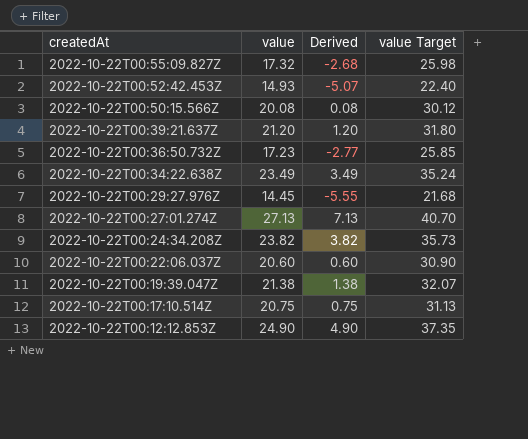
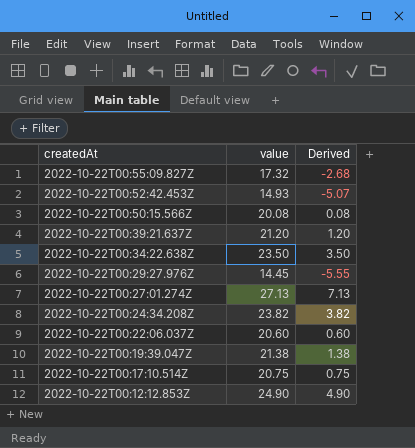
column value Target | formula: [value] * 1.5 -> none
row 2022-10-22T00:36:50.732Z: 17.23 | -2.77 | 25.85 -> none
2022-10-22T00:34:22.638Z | value: 23.49 -> 23.50
2022-10-22T00:34:22.638Z | Derived: 3.49 -> 3.50

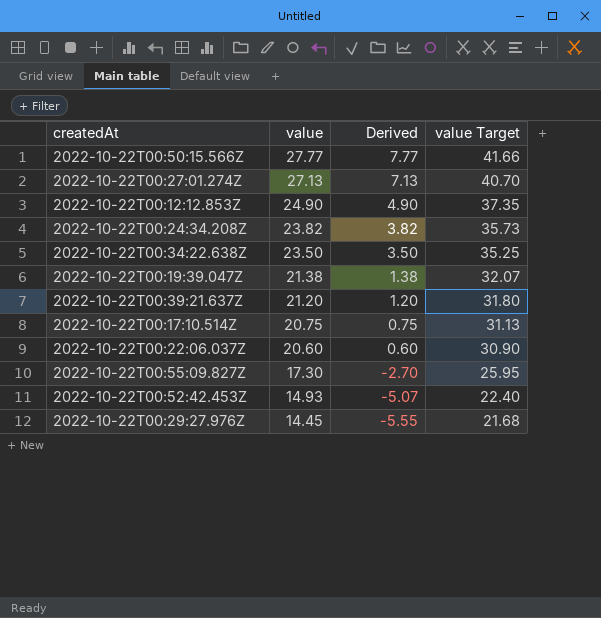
row order: createdAt descending -> value descending
column value Target | formula: none -> [value] * 1.5
2022-10-22T00:50:15.566Z | value: 20.08 -> 27.77
2022-10-22T00:50:15.566Z | Derived: 0.08 -> 7.77
2022-10-22T00:55:09.827Z | value: 17.32 -> 17.30
2022-10-22T00:55:09.827Z | Derived: -2.68 -> -2.70

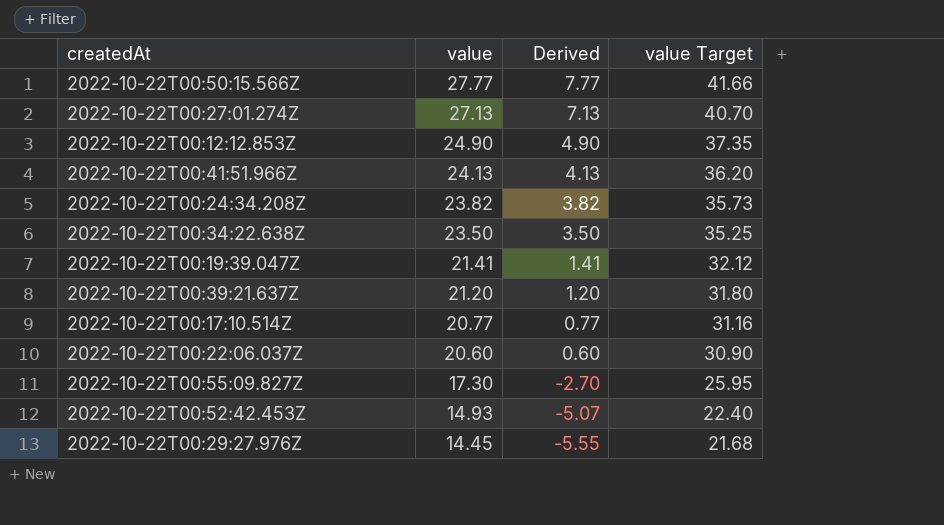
row 2022-10-22T00:41:51.966Z: none -> 24.13 | 4.13 | 36.20
2022-10-22T00:19:39.047Z | value: 21.38 -> 21.41
2022-10-22T00:19:39.047Z | Derived: 1.38 -> 1.41
2022-10-22T00:19:39.047Z | value Target: 32.07 -> 32.12
2022-10-22T00:17:10.514Z | value: 20.75 -> 20.77
2022-10-22T00:17:10.514Z | Derived: 0.75 -> 0.77
2022-10-22T00:17:10.514Z | value Target: 31.13 -> 31.16

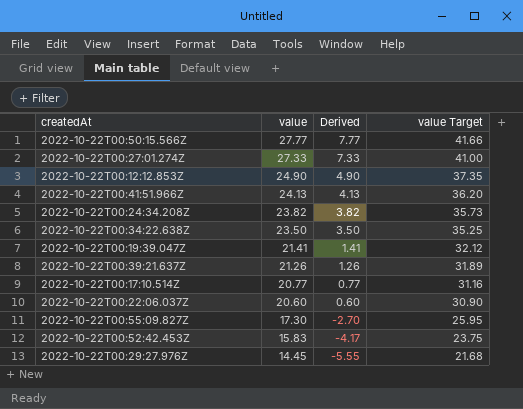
2022-10-22T00:27:01.274Z | value: 27.13 -> 27.33
2022-10-22T00:27:01.274Z | Derived: 7.13 -> 7.33
2022-10-22T00:27:01.274Z | value Target: 40.70 -> 41.00
2022-10-22T00:39:21.637Z | value: 21.20 -> 21.26
2022-10-22T00:39:21.637Z | Derived: 1.20 -> 1.26
2022-10-22T00:39:21.637Z | value Target: 31.80 -> 31.89
2022-10-22T00:52:42.453Z | value: 14.93 -> 15.83
2022-10-22T00:52:42.453Z | Derived: -5.07 -> -4.17
2022-10-22T00:52:42.453Z | value Target: 22.40 -> 23.75

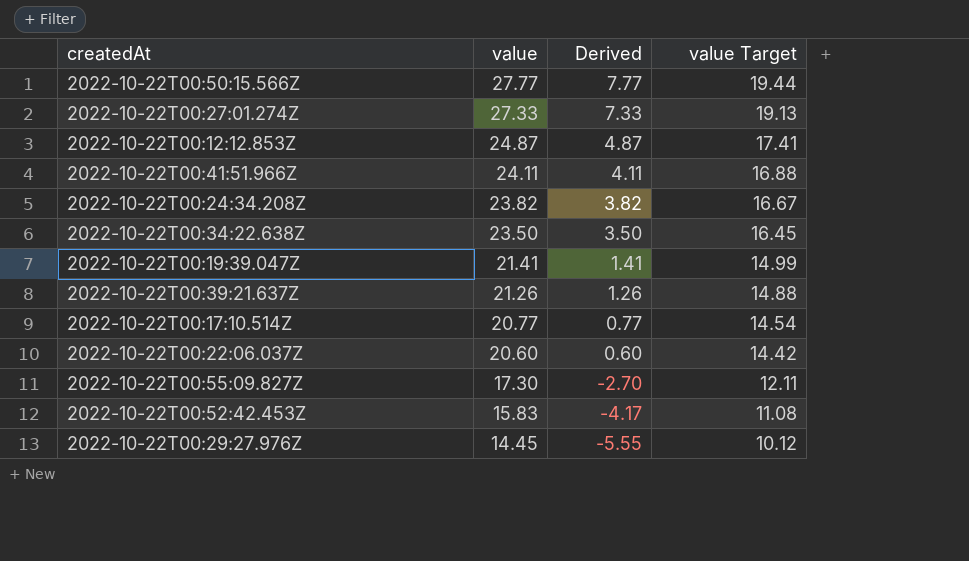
column value Target | formula: [value] * 1.5 -> [value] * 0.7
2022-10-22T00:12:12.853Z | value: 24.90 -> 24.87
2022-10-22T00:12:12.853Z | Derived: 4.90 -> 4.87
2022-10-22T00:41:51.966Z | value: 24.13 -> 24.11
2022-10-22T00:41:51.966Z | Derived: 4.13 -> 4.11

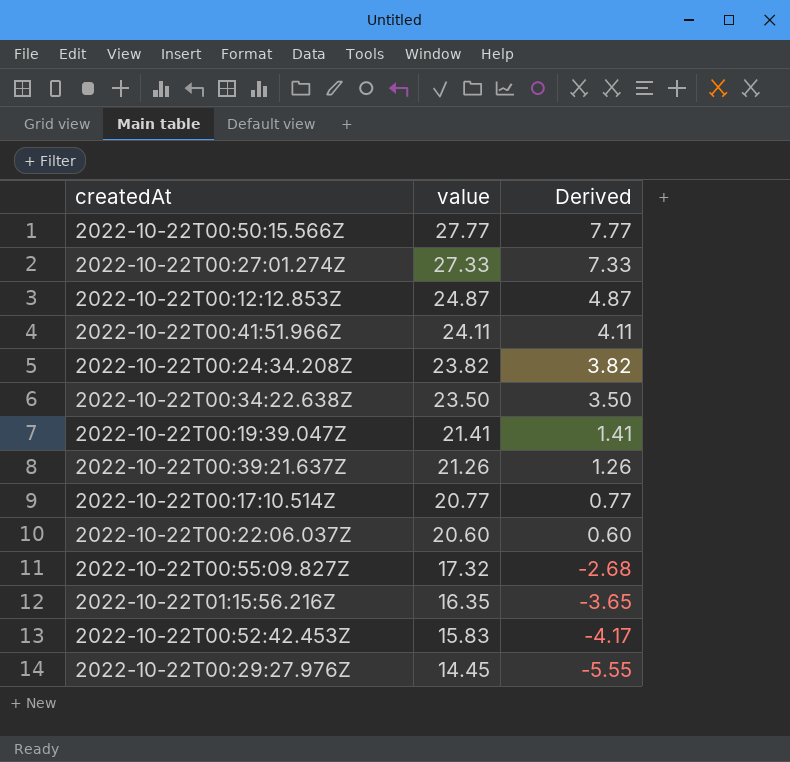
column value Target | formula: [value] * 0.7 -> none
2022-10-22T00:55:09.827Z | value: 17.30 -> 17.32
2022-10-22T00:55:09.827Z | Derived: -2.70 -> -2.68
row 2022-10-22T01:15:56.216Z: none -> 16.35 | -3.65

